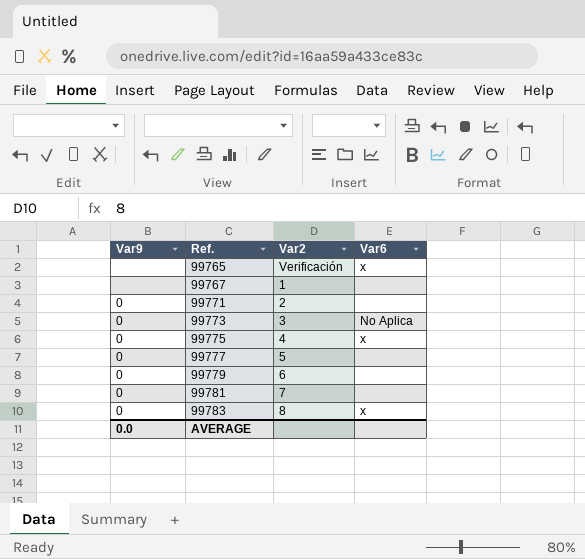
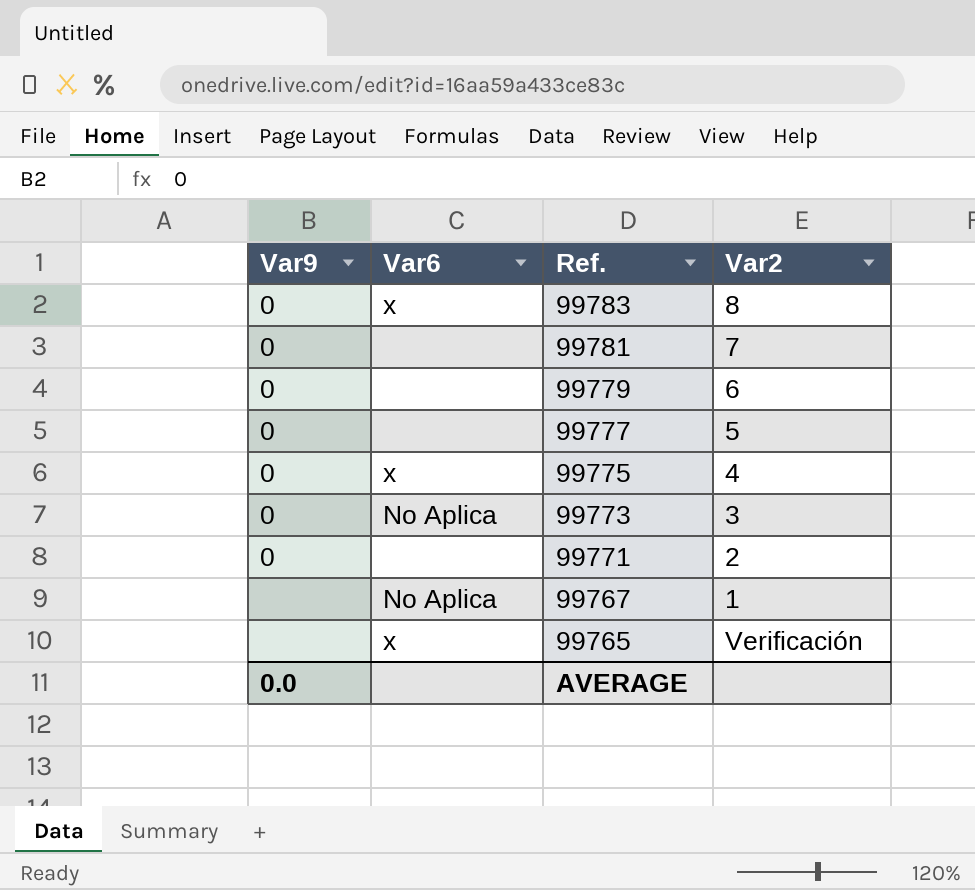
row order: Ref. ascending -> Ref. descending
column Var6 | position: 4 -> 2
99767 | Var6: none -> No Aplica

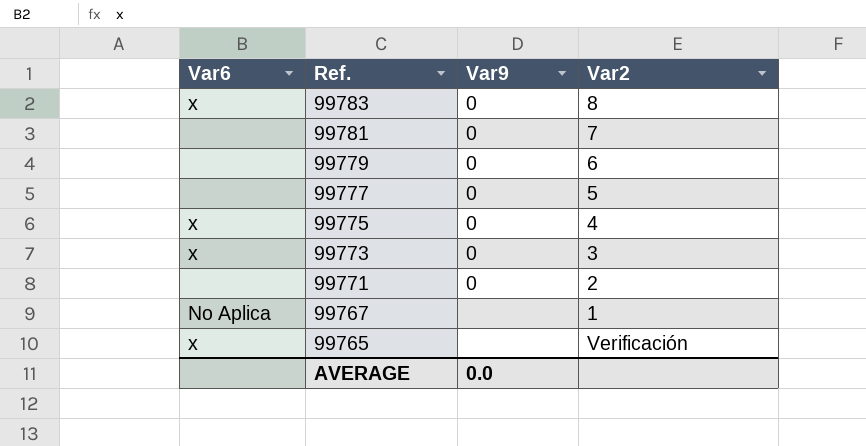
column Var9 | position: 1 -> 3
99773 | Var6: No Aplica -> x

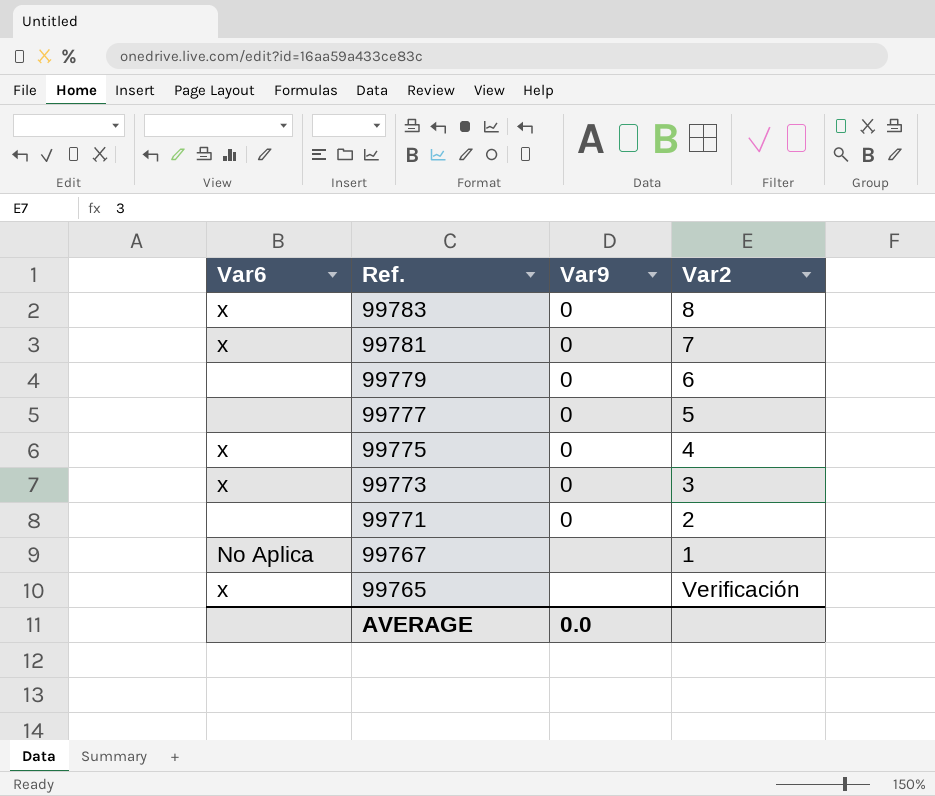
99781 | Var6: none -> x

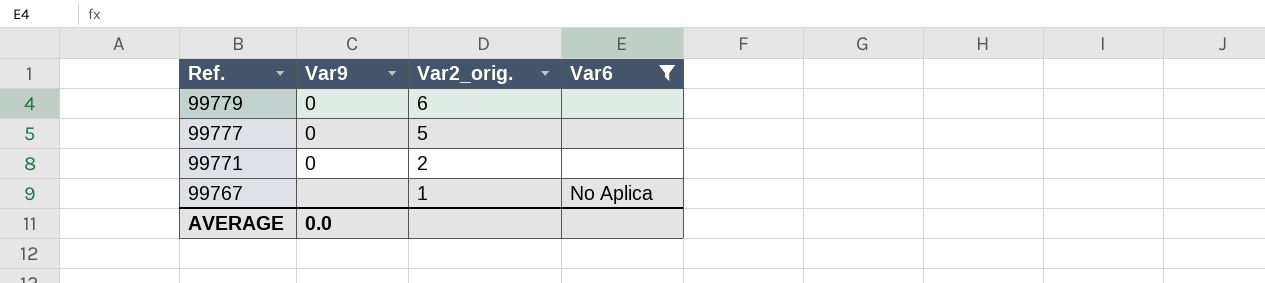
filter: none -> Var6 != x
column name: Var2 -> Var2_orig.
column Var6 | position: 1 -> 4

